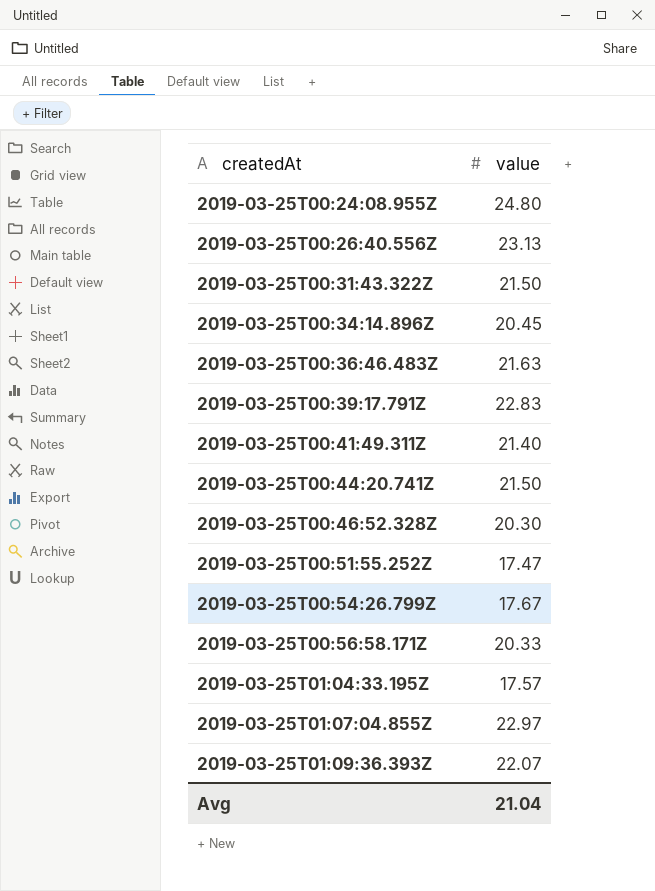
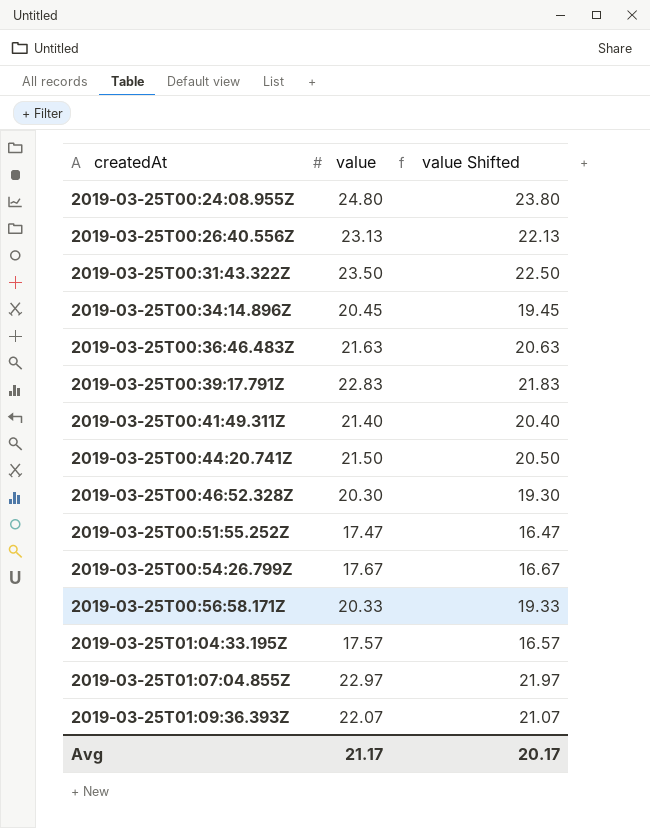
column value Shifted | formula: none -> [value] - 1
2019-03-25T00:31:43.322Z | value: 21.50 -> 23.50
Avg | value: 21.04 -> 21.17

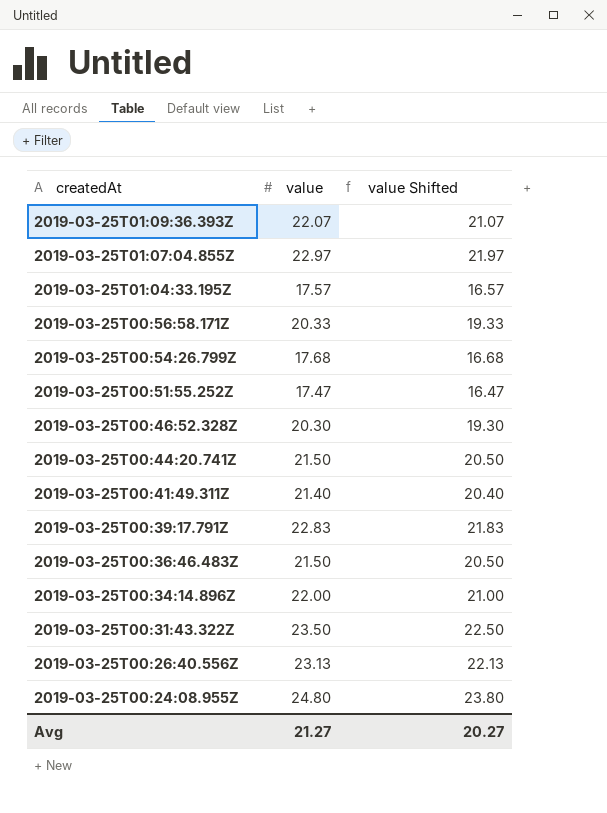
row order: createdAt ascending -> createdAt descending
2019-03-25T00:54:26.799Z | value: 17.67 -> 17.68
2019-03-25T00:54:26.799Z | value Shifted: 16.67 -> 16.68
2019-03-25T00:36:46.483Z | value: 21.63 -> 21.50
2019-03-25T00:36:46.483Z | value Shifted: 20.63 -> 20.50
2019-03-25T00:34:14.896Z | value: 20.45 -> 22.00
2019-03-25T00:34:14.896Z | value Shifted: 19.45 -> 21.00
Avg | value: 21.17 -> 21.27
Avg | value Shifted: 20.17 -> 20.27

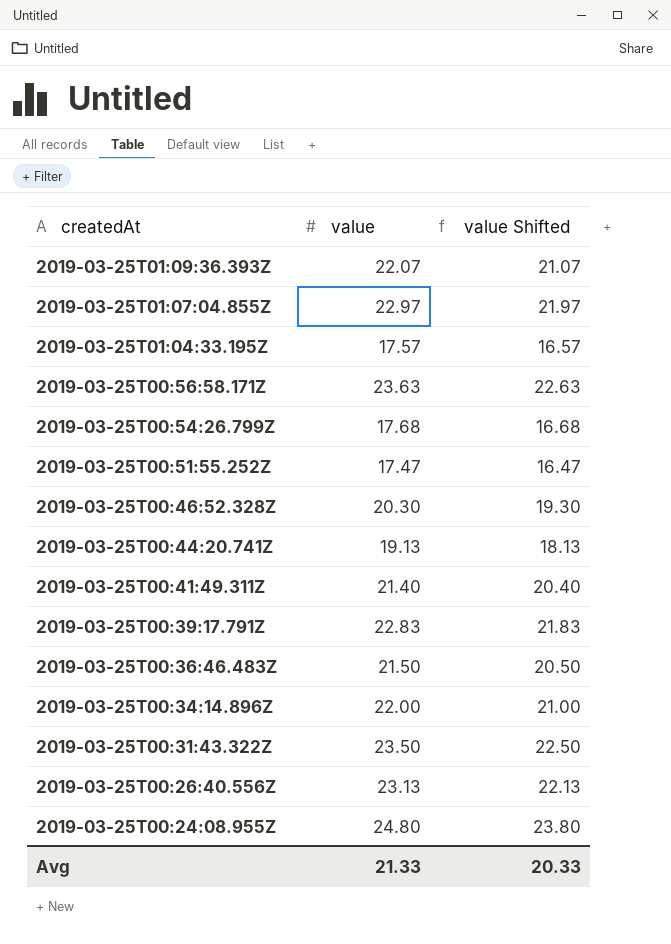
2019-03-25T00:56:58.171Z | value: 20.33 -> 23.63
2019-03-25T00:56:58.171Z | value Shifted: 19.33 -> 22.63
2019-03-25T00:44:20.741Z | value: 21.50 -> 19.13
2019-03-25T00:44:20.741Z | value Shifted: 20.50 -> 18.13
Avg | value: 21.27 -> 21.33
Avg | value Shifted: 20.27 -> 20.33

